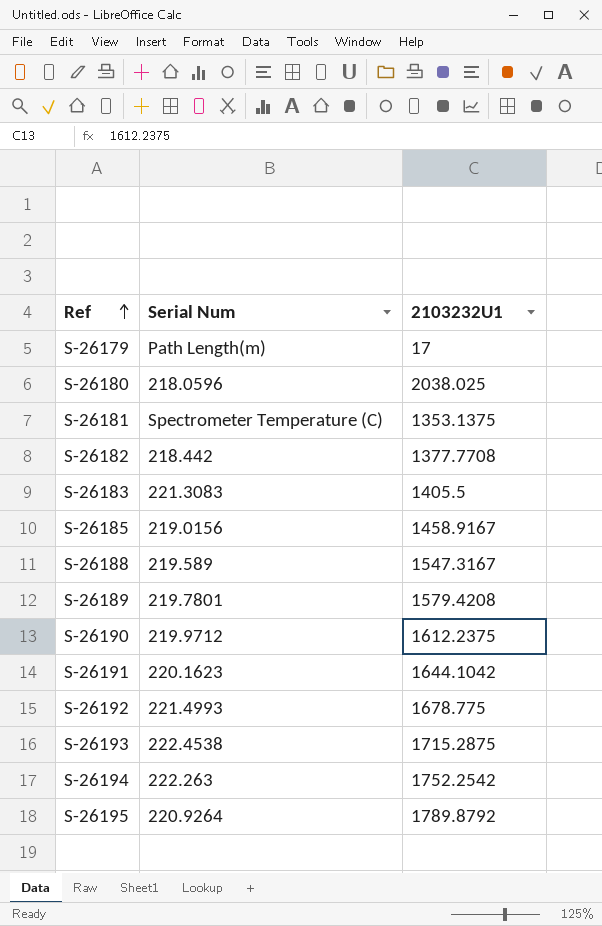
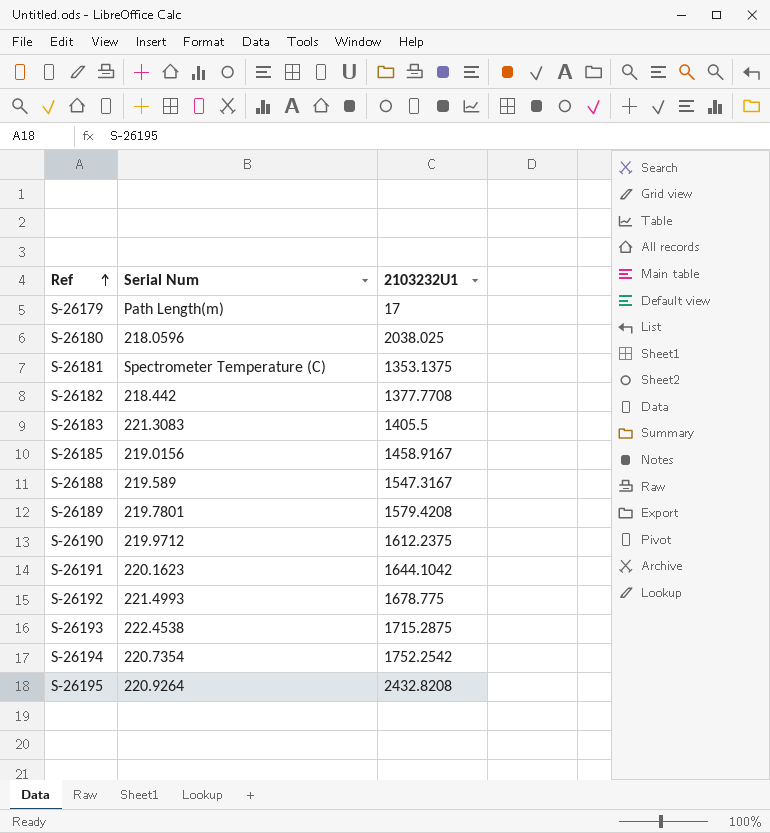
S-26194 | Serial Num: 222.263 -> 220.7354
S-26195 | 2103232U1: 1789.8792 -> 2432.8208

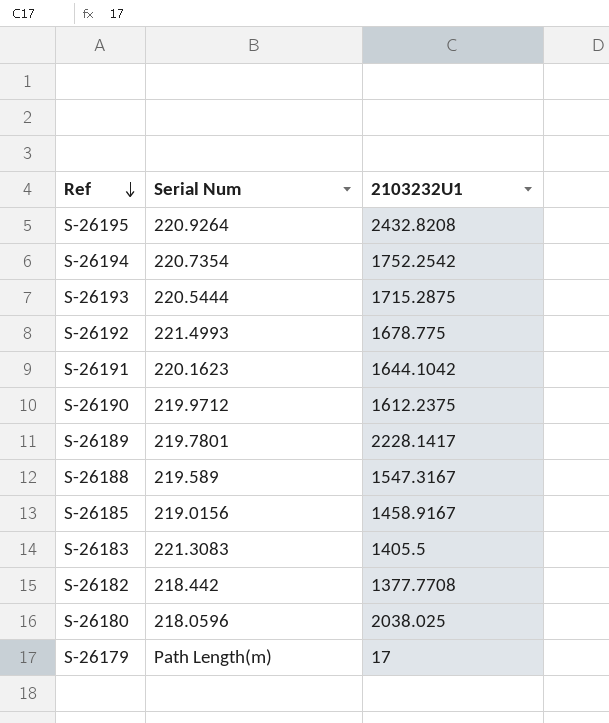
row order: Ref ascending -> Ref descending
row S-26181: Spectrometer Temperature (C) | 1353.1375 -> none
S-26193 | Serial Num: 222.4538 -> 220.5444
S-26189 | 2103232U1: 1579.4208 -> 2228.1417

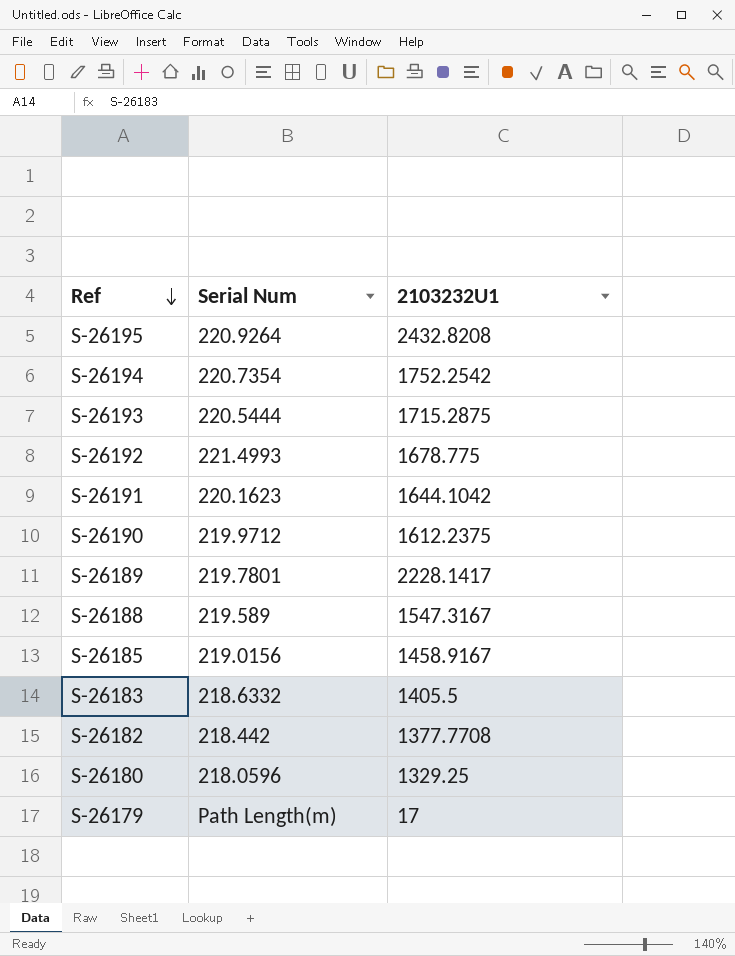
S-26183 | Serial Num: 221.3083 -> 218.6332
S-26180 | 2103232U1: 2038.025 -> 1329.25

